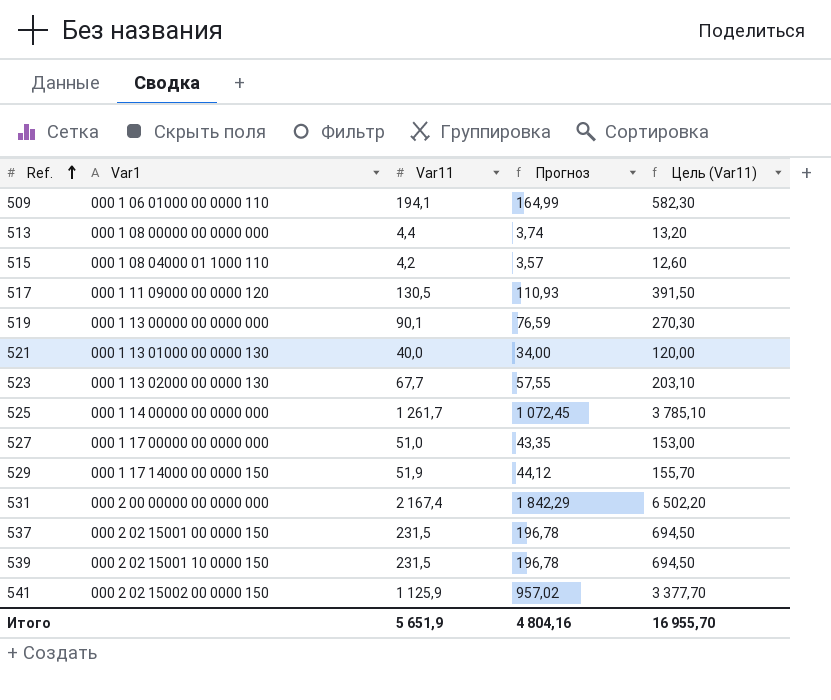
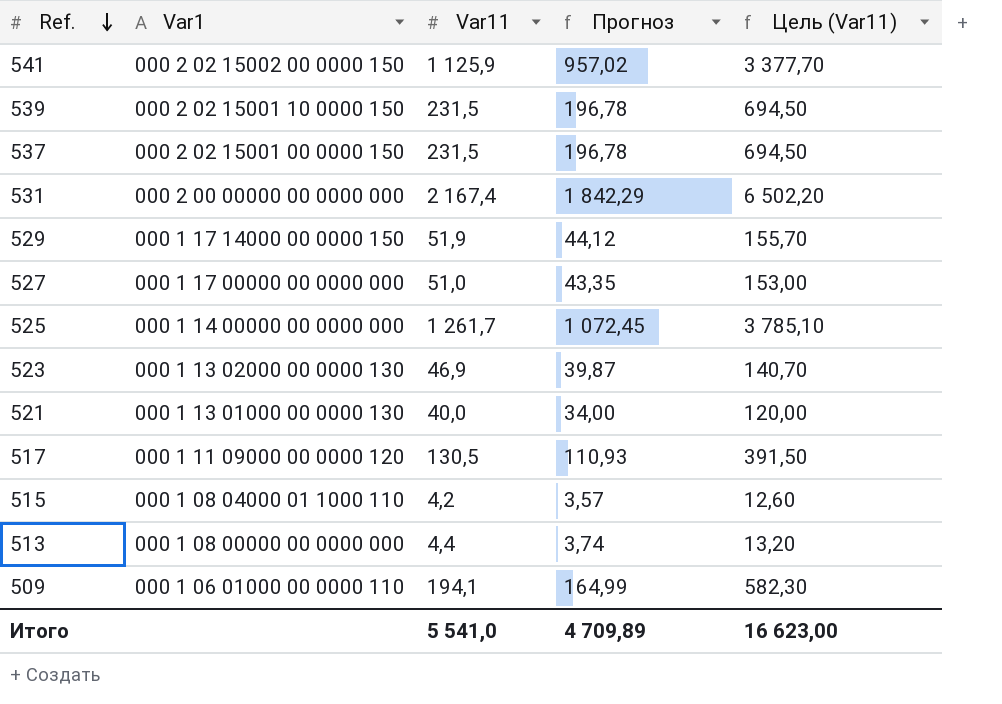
row order: Ref. ascending -> Ref. descending
row 519: 000 1 13 00000 00 0000 000 | 90,1 | 76,59 | 270,30 -> none
523 | Var11: 67,7 -> 46,9
523 | Прогноз: 57,55 -> 39,87
523 | Цель (Var11): 203,10 -> 140,70
Итого | Var11: 5 651,9 -> 5 541,0
Итого | Прогноз: 4 804,16 -> 4 709,89
Итого | Цель (Var11): 16 955,70 -> 16 623,00

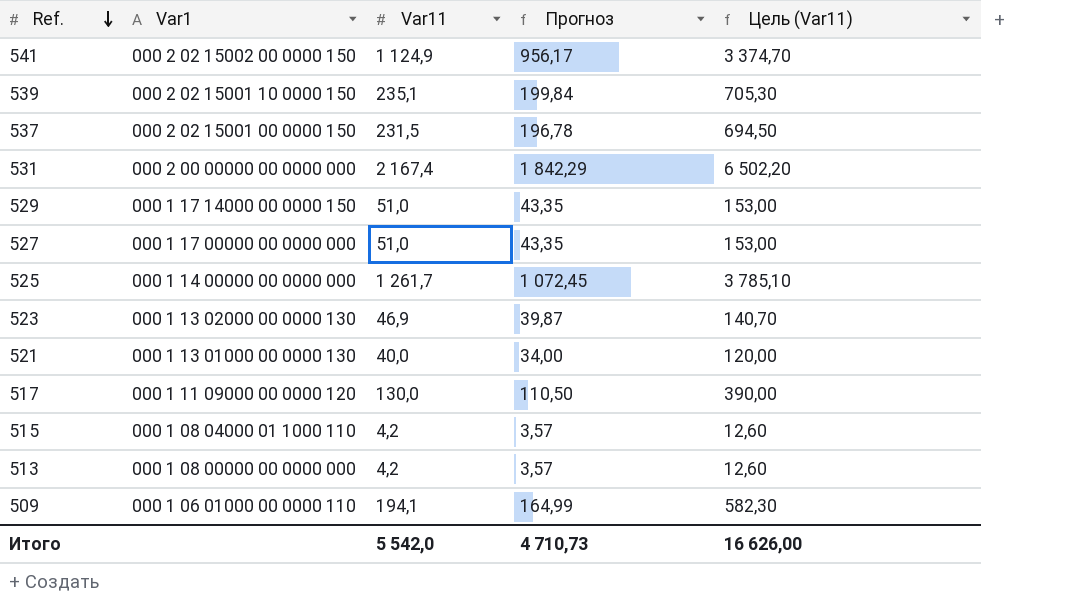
541 | Var11: 1 125,9 -> 1 124,9
541 | Прогноз: 957,02 -> 956,17
541 | Цель (Var11): 3 377,70 -> 3 374,70
539 | Var11: 231,5 -> 235,1
539 | Прогноз: 196,78 -> 199,84
539 | Цель (Var11): 694,50 -> 705,30
529 | Var11: 51,9 -> 51,0
529 | Прогноз: 44,12 -> 43,35
529 | Цель (Var11): 155,70 -> 153,00
517 | Var11: 130,5 -> 130,0
517 | Прогноз: 110,93 -> 110,50
517 | Цель (Var11): 391,50 -> 390,00
513 | Var11: 4,4 -> 4,2
513 | Прогноз: 3,74 -> 3,57
513 | Цель (Var11): 13,20 -> 12,60
Итого | Var11: 5 541,0 -> 5 542,0
Итого | Прогноз: 4 709,89 -> 4 710,73
Итого | Цель (Var11): 16 623,00 -> 16 626,00

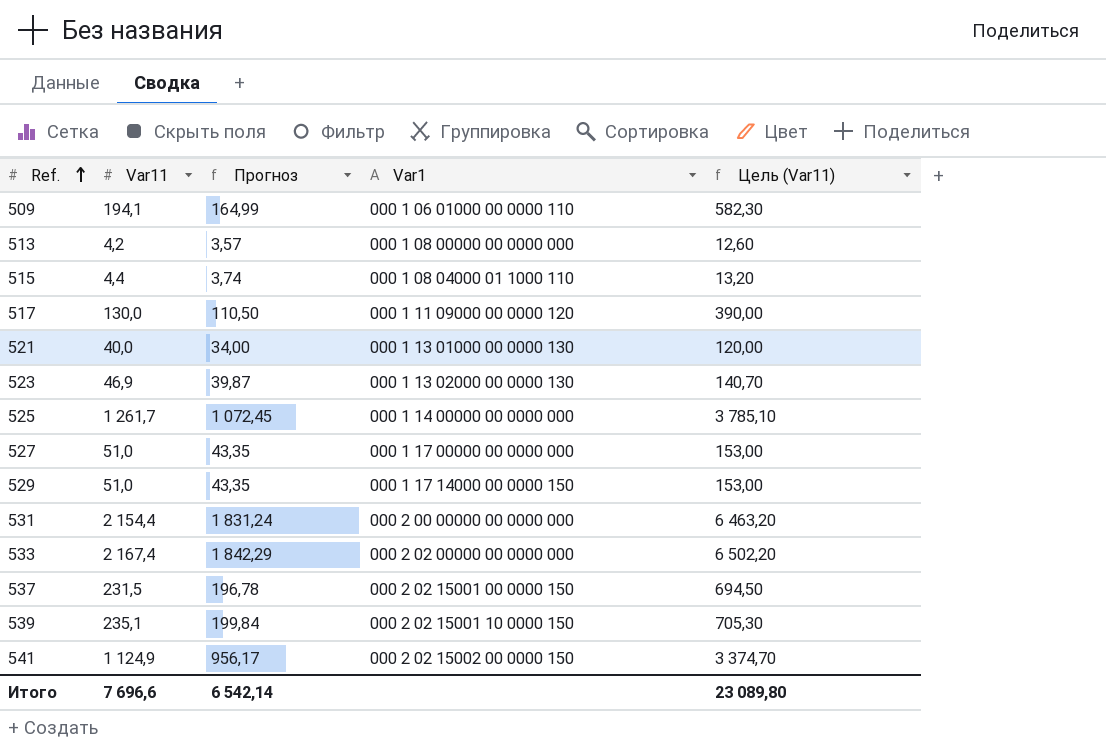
row order: Ref. descending -> Ref. ascending
column Var1 | position: 2 -> 4
515 | Var11: 4,2 -> 4,4
515 | Прогноз: 3,57 -> 3,74
515 | Цель (Var11): 12,60 -> 13,20
531 | Var11: 2 167,4 -> 2 154,4
531 | Прогноз: 1 842,29 -> 1 831,24
531 | Цель (Var11): 6 502,20 -> 6 463,20
row 533: none -> 2 167,4 | 1 842,29 | 000 2 02 00000 00 0000 000 | 6 502,20
Итого | Var11: 5 542,0 -> 7 696,6
Итого | Прогноз: 4 710,73 -> 6 542,14
Итого | Цель (Var11): 16 626,00 -> 23 089,80

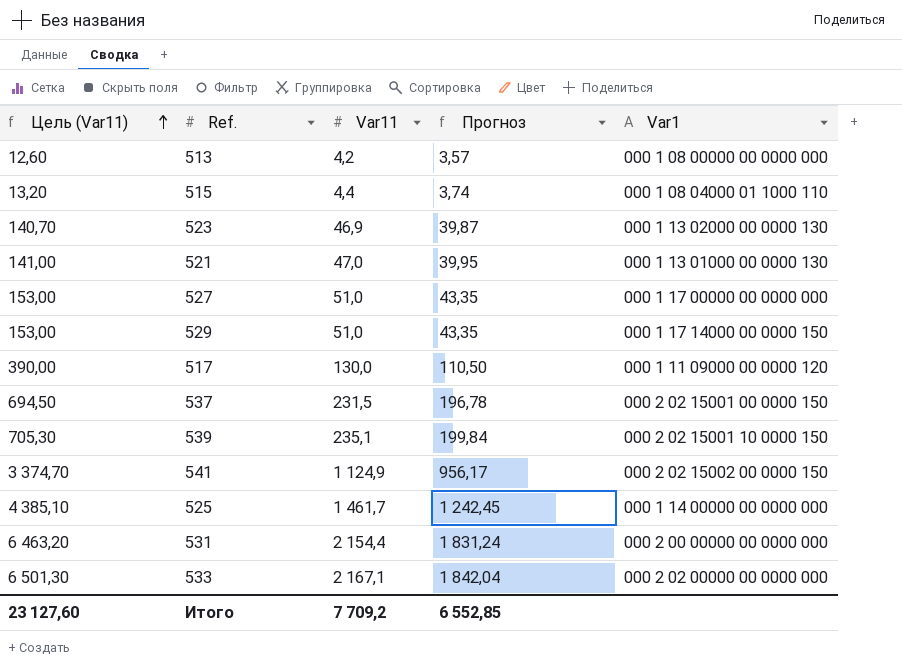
row order: Ref. ascending -> Цель (Var11) ascending
column Цель (Var11) | position: 5 -> 1
row 509: 194,1 | 164,99 | 000 1 06 01000 00 0000 110 | 582,30 -> none
521 | Цель (Var11): 120,00 -> 141,00
521 | Var11: 40,0 -> 47,0
521 | Прогноз: 34,00 -> 39,95
525 | Цель (Var11): 3 785,10 -> 4 385,10
525 | Var11: 1 261,7 -> 1 461,7
525 | Прогноз: 1 072,45 -> 1 242,45
533 | Цель (Var11): 6 502,20 -> 6 501,30
533 | Var11: 2 167,4 -> 2 167,1
533 | Прогноз: 1 842,29 -> 1 842,04
Итого | Цель (Var11): 23 089,80 -> 23 127,60
Итого | Var11: 7 696,6 -> 7 709,2
Итого | Прогноз: 6 542,14 -> 6 552,85

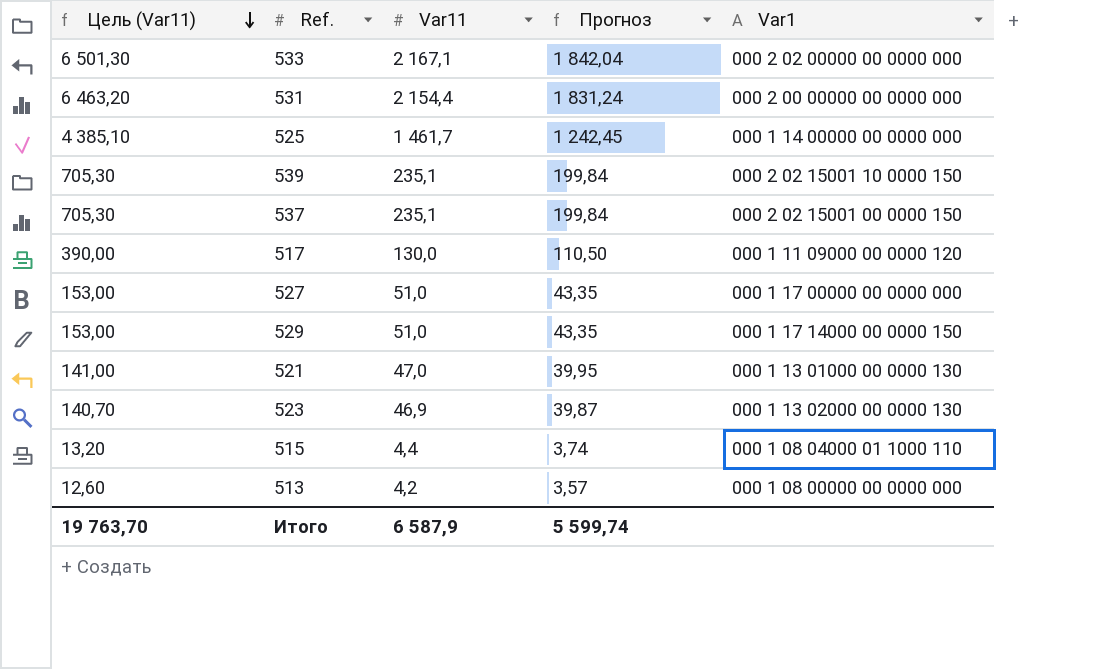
row order: Цель (Var11) ascending -> Цель (Var11) descending
row 541: 3 374,70 | 1 124,9 | 956,17 | 000 2 02 15002 00 0000 150 -> none
537 | Цель (Var11): 694,50 -> 705,30
537 | Var11: 231,5 -> 235,1
537 | Прогноз: 196,78 -> 199,84
Итого | Цель (Var11): 23 127,60 -> 19 763,70
Итого | Var11: 7 709,2 -> 6 587,9
Итого | Прогноз: 6 552,85 -> 5 599,74

